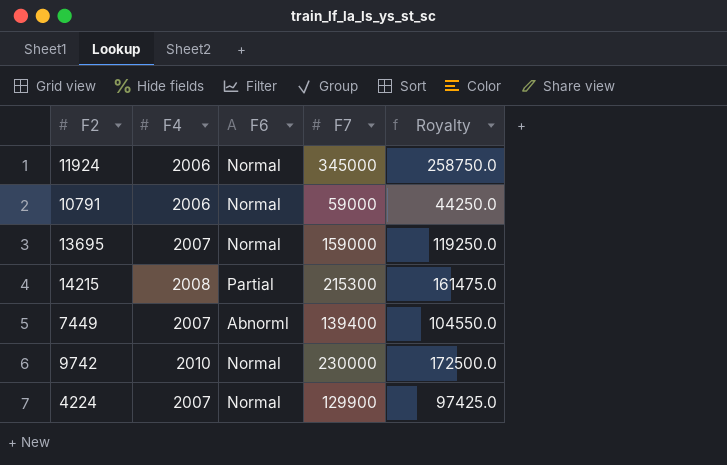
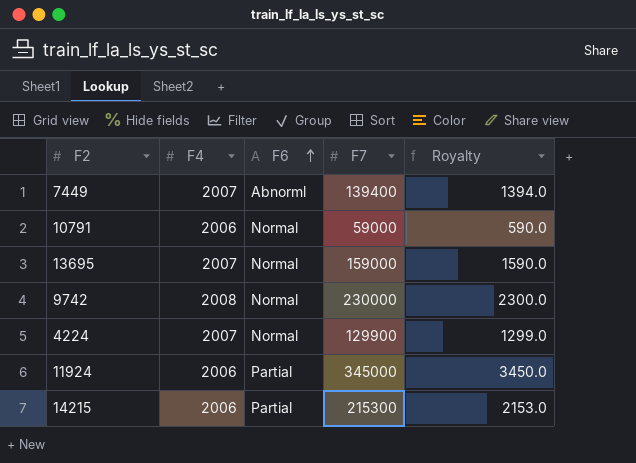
row order: none -> F6 ascending
column Royalty | formula: [F7] * 0.75 -> [F7] * 0.01
9742 | F4: 2010 -> 2008
11924 | F6: Normal -> Partial
14215 | F4: 2008 -> 2006

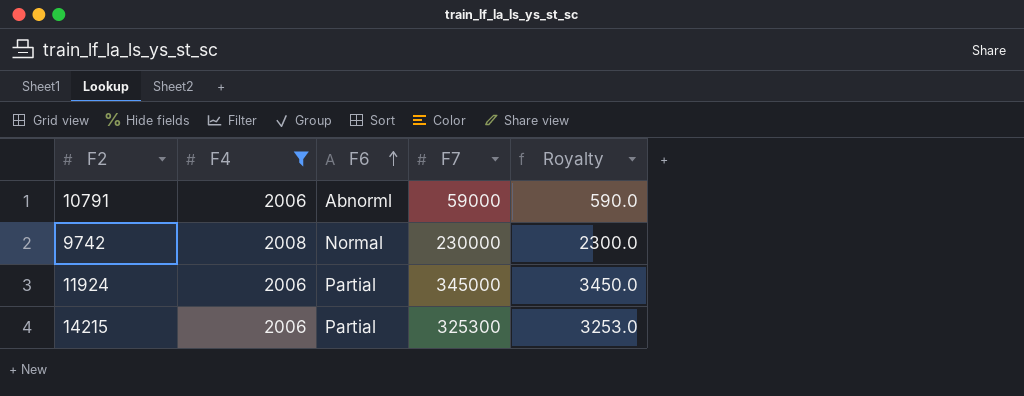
filter: none -> F4 != 2007
10791 | F6: Normal -> Abnorml
14215 | F7: 215300 -> 325300
14215 | Royalty: 2153.0 -> 3253.0

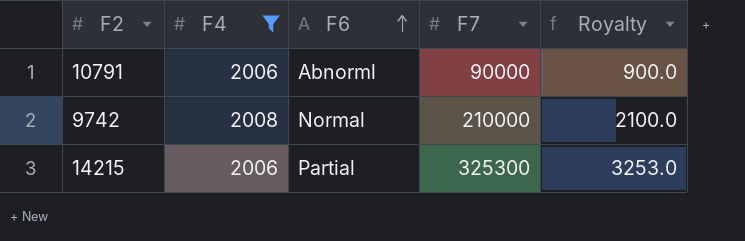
row 11924: 2006 | Partial | 345000 | 3450.0 -> none
10791 | F7: 59000 -> 90000
10791 | Royalty: 590.0 -> 900.0
9742 | F7: 230000 -> 210000
9742 | Royalty: 2300.0 -> 2100.0

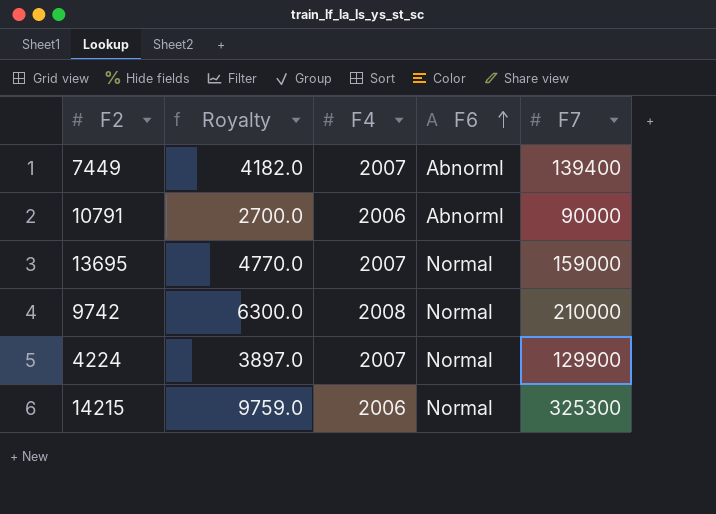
filter: F4 != 2007 -> none
column Royalty | formula: [F7] * 0.01 -> [F7] * 0.03
column Royalty | position: 5 -> 2
14215 | F6: Partial -> Normal

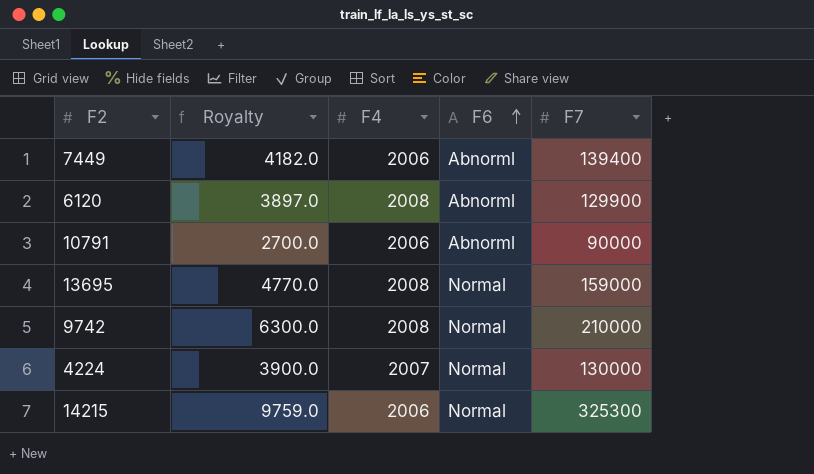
7449 | F4: 2007 -> 2006
row 6120: none -> 3897.0 | 2008 | Abnorml | 129900
13695 | F4: 2007 -> 2008
4224 | Royalty: 3897.0 -> 3900.0
4224 | F7: 129900 -> 130000

